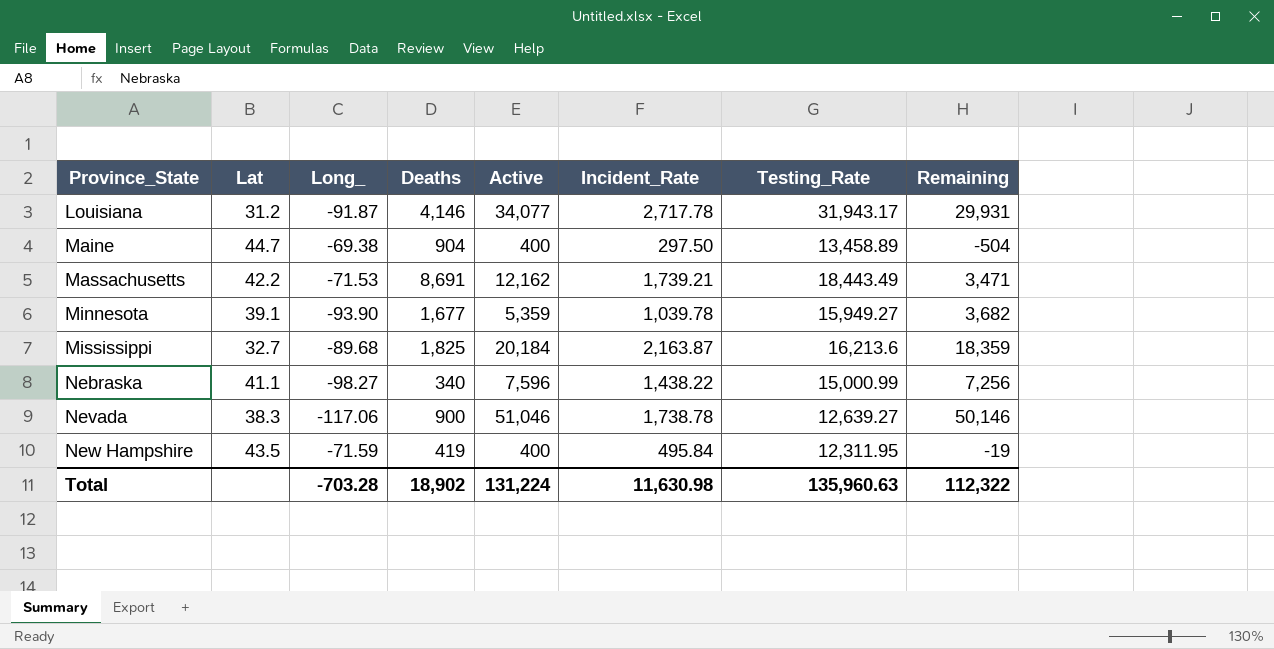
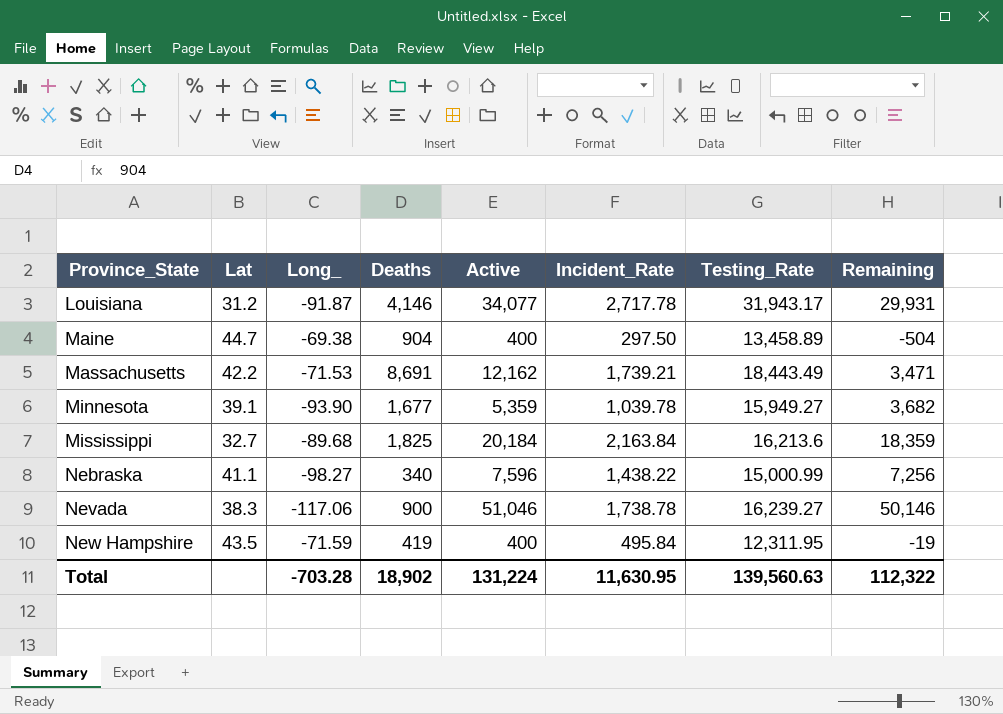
Mississippi | Incident_Rate: 2,163.87 -> 2,163.84
Nevada | Testing_Rate: 12,639.27 -> 16,239.27
Total | Incident_Rate: 11,630.98 -> 11,630.95
Total | Testing_Rate: 135,960.63 -> 139,560.63

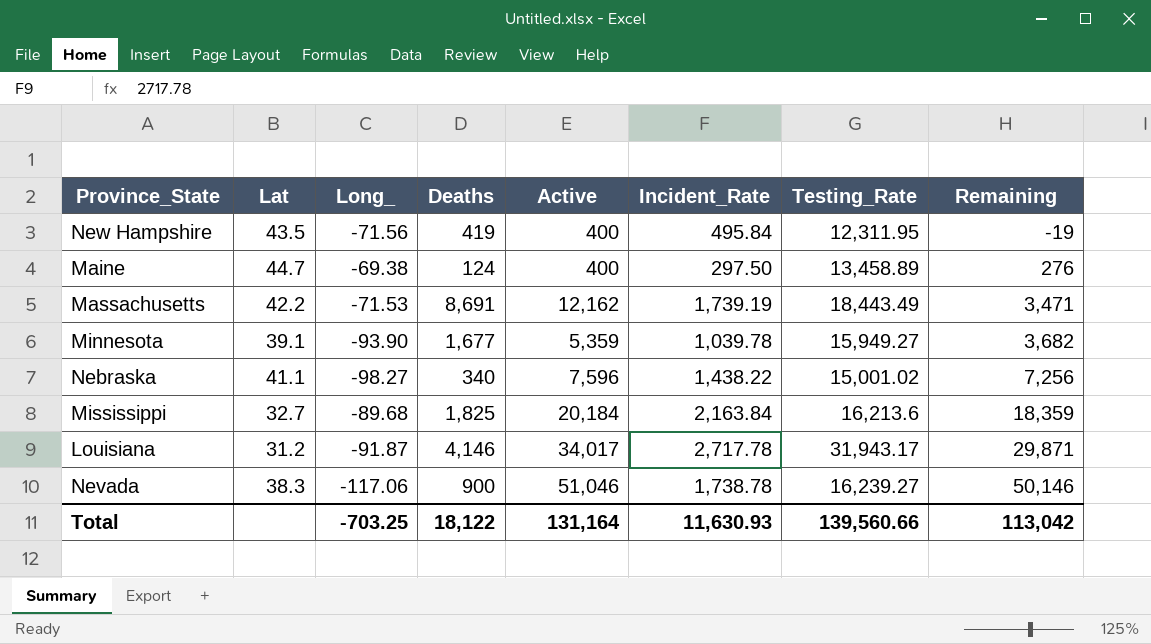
row order: Province_State ascending -> Remaining ascending
New Hampshire | Long_: -71.59 -> -71.56
Maine | Deaths: 904 -> 124
Maine | Remaining: -504 -> 276
Massachusetts | Incident_Rate: 1,739.21 -> 1,739.19
Nebraska | Testing_Rate: 15,000.99 -> 15,001.02
Louisiana | Active: 34,077 -> 34,017
Louisiana | Remaining: 29,931 -> 29,871
Total | Long_: -703.28 -> -703.25
Total | Deaths: 18,902 -> 18,122
Total | Active: 131,224 -> 131,164
Total | Incident_Rate: 11,630.95 -> 11,630.93
Total | Testing_Rate: 139,560.63 -> 139,560.66
Total | Remaining: 112,322 -> 113,042

